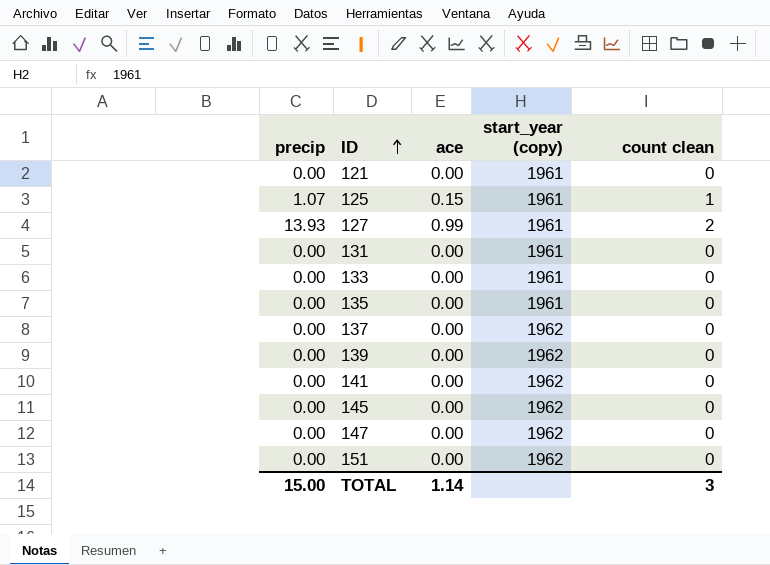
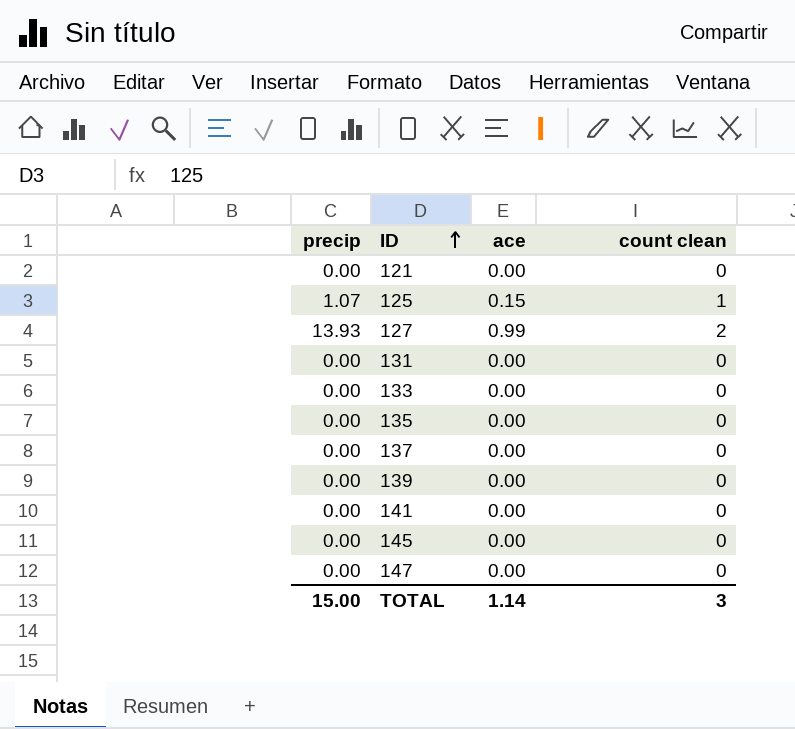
column start_year (copy) | position: 4 -> none
row 151: 0.00 | 0.00 | 1962 | 0 -> none

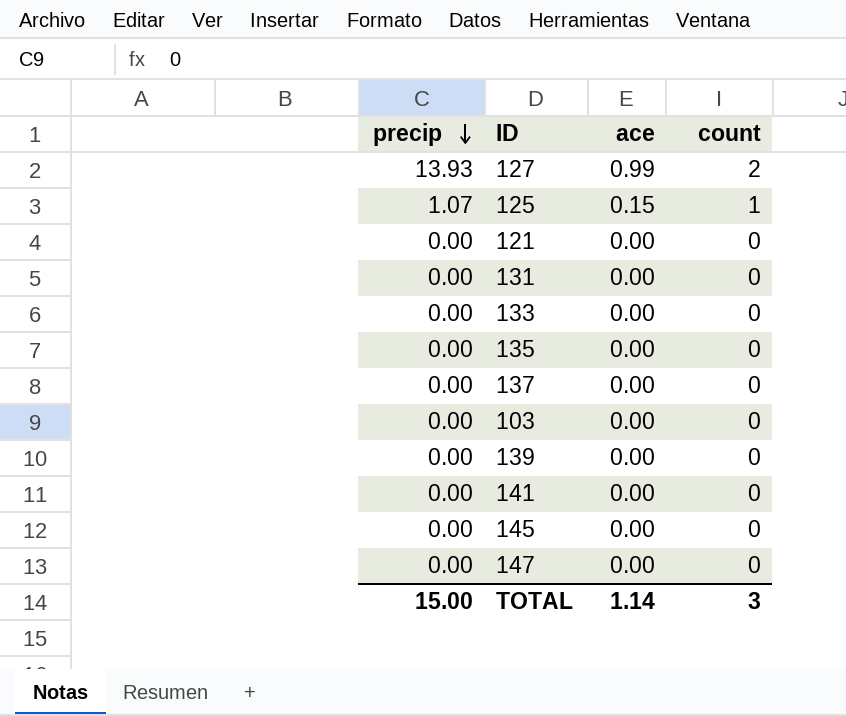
row order: ID ascending -> precip descending
column name: count clean -> count
row 103: none -> 0.00 | 0.00 | 0

